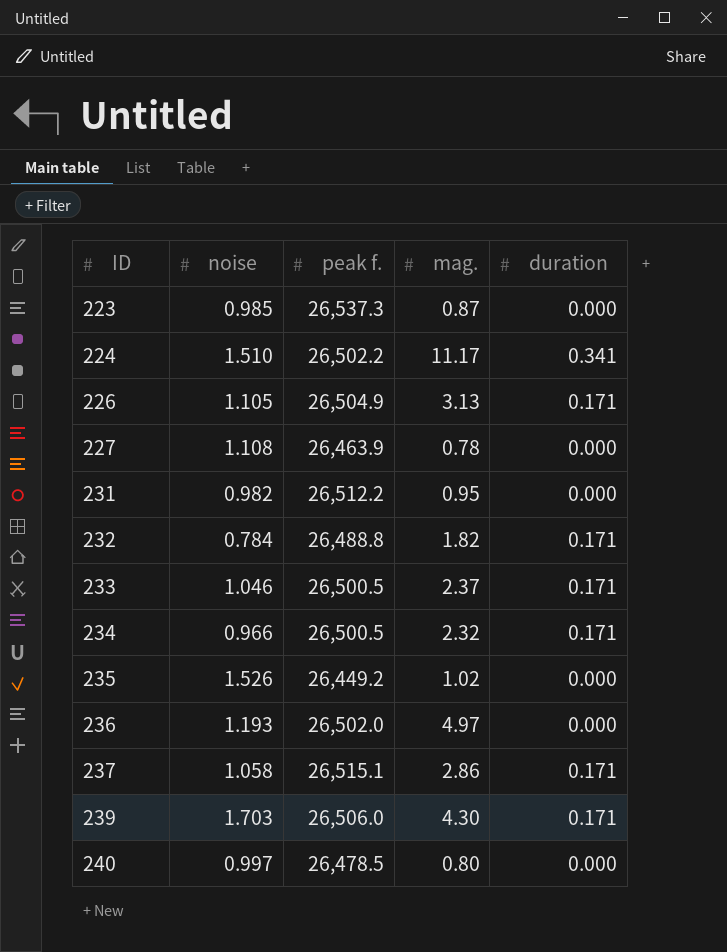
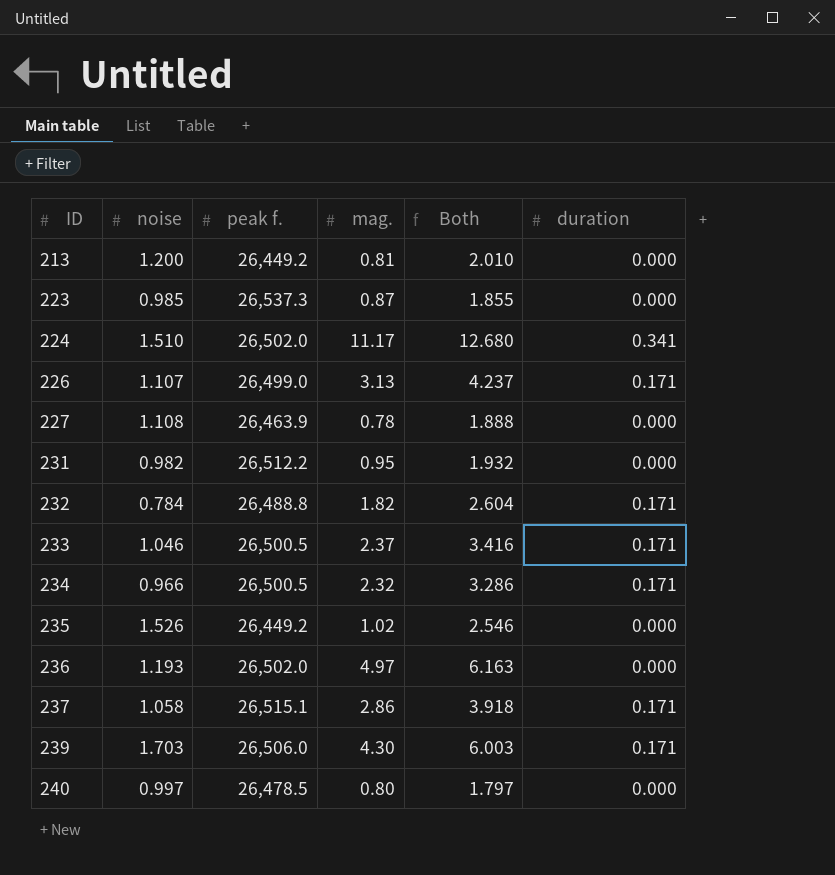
column Both | formula: none -> [noise] + [mag.]
row 213: none -> 1.200 | 26,449.2 | 0.81 | 2.010 | 0.000
224 | peak f.: 26,502.2 -> 26,502.0
226 | noise: 1.105 -> 1.107
226 | peak f.: 26,504.9 -> 26,499.0

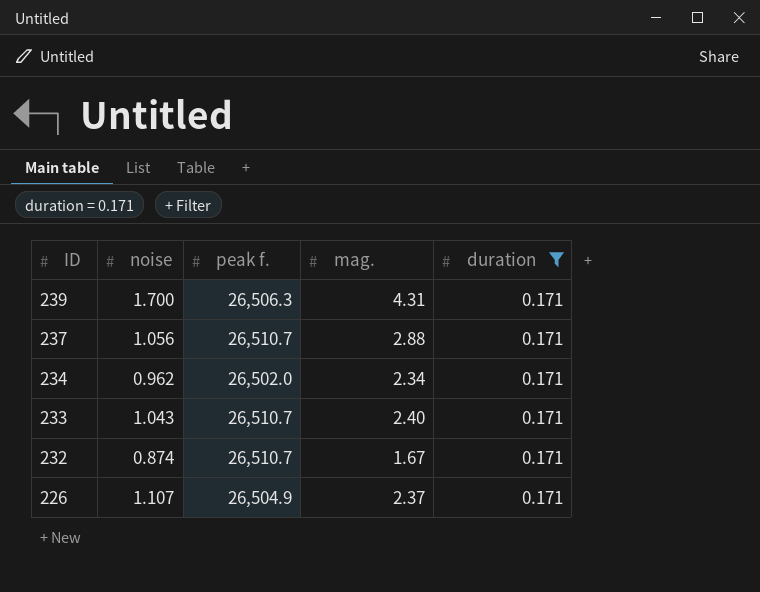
filter: none -> duration = 0.171
row order: ID ascending -> ID descending
column Both | formula: [noise] + [mag.] -> none
239 | noise: 1.703 -> 1.700
239 | peak f.: 26,506.0 -> 26,506.3
239 | mag.: 4.30 -> 4.31
237 | noise: 1.058 -> 1.056
237 | peak f.: 26,515.1 -> 26,510.7
237 | mag.: 2.86 -> 2.88
234 | noise: 0.966 -> 0.962
234 | peak f.: 26,500.5 -> 26,502.0
234 | mag.: 2.32 -> 2.34
233 | noise: 1.046 -> 1.043
233 | peak f.: 26,500.5 -> 26,510.7
233 | mag.: 2.37 -> 2.40
232 | noise: 0.784 -> 0.874
232 | peak f.: 26,488.8 -> 26,510.7
232 | mag.: 1.82 -> 1.67
226 | peak f.: 26,499.0 -> 26,504.9
226 | mag.: 3.13 -> 2.37

